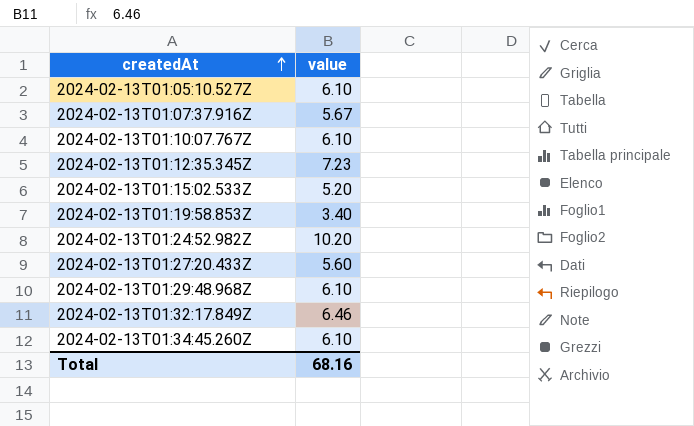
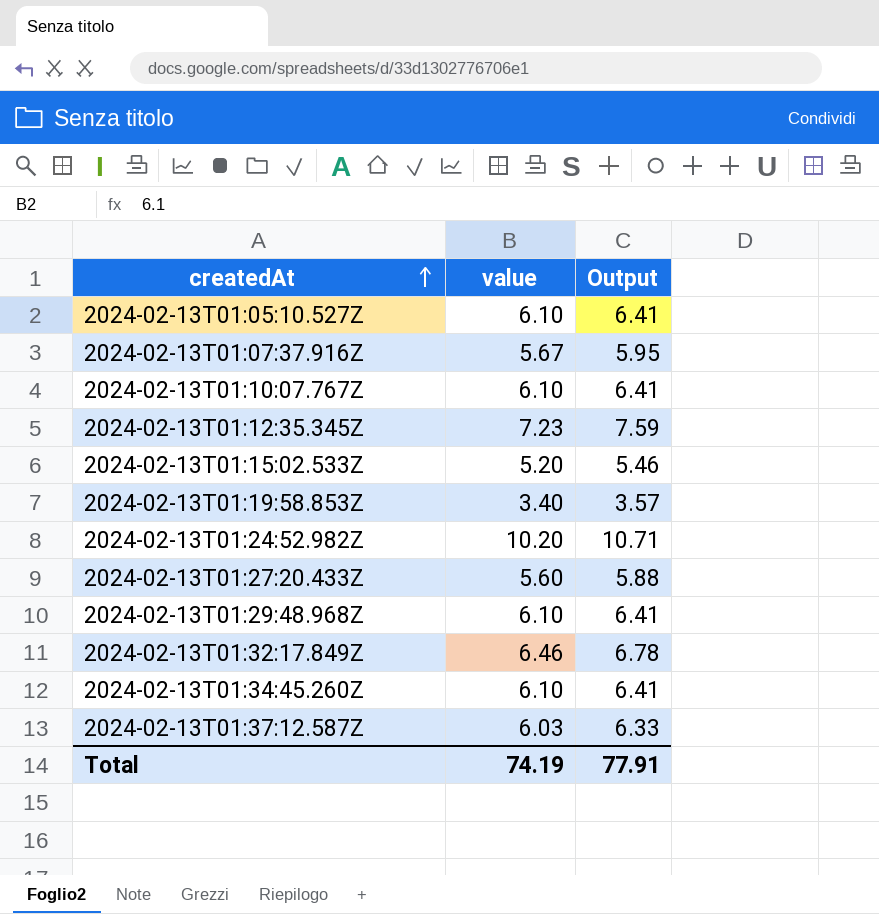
column Output | formula: none -> [value] * 1.05
row 2024-02-13T01:37:12.587Z: none -> 6.03 | 6.33
Total | value: 68.16 -> 74.19

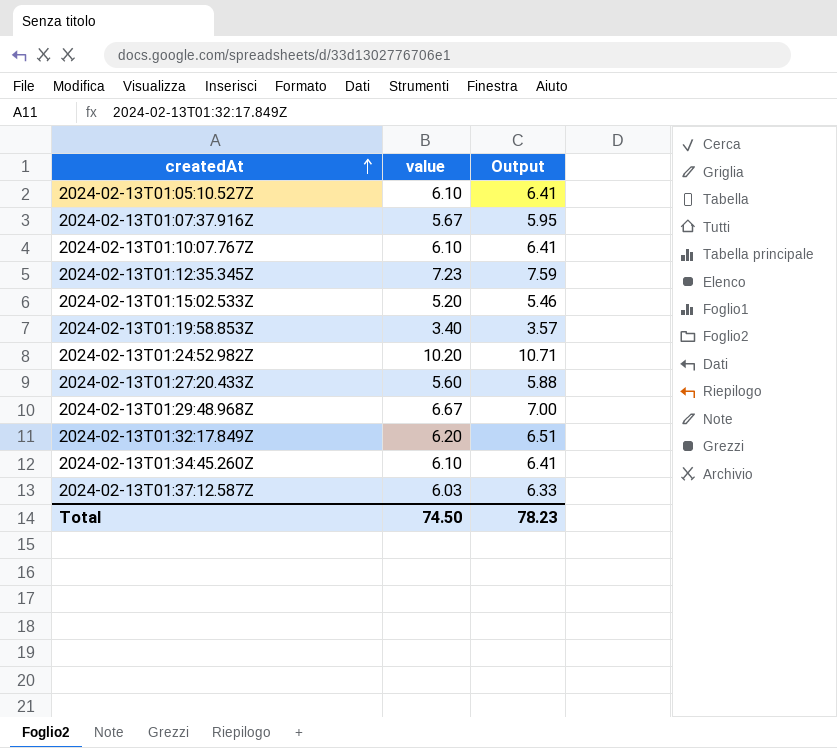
2024-02-13T01:29:48.968Z | value: 6.10 -> 6.67
2024-02-13T01:29:48.968Z | Output: 6.41 -> 7.00
2024-02-13T01:32:17.849Z | value: 6.46 -> 6.20
2024-02-13T01:32:17.849Z | Output: 6.78 -> 6.51
Total | value: 74.19 -> 74.50
Total | Output: 77.91 -> 78.23

